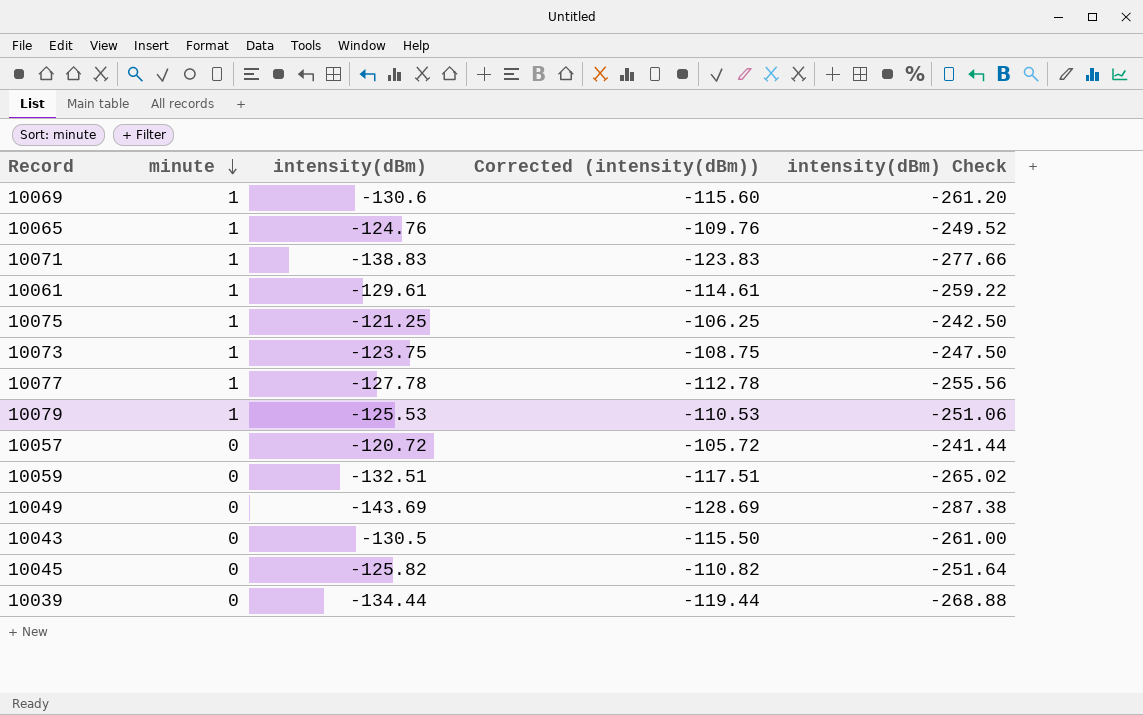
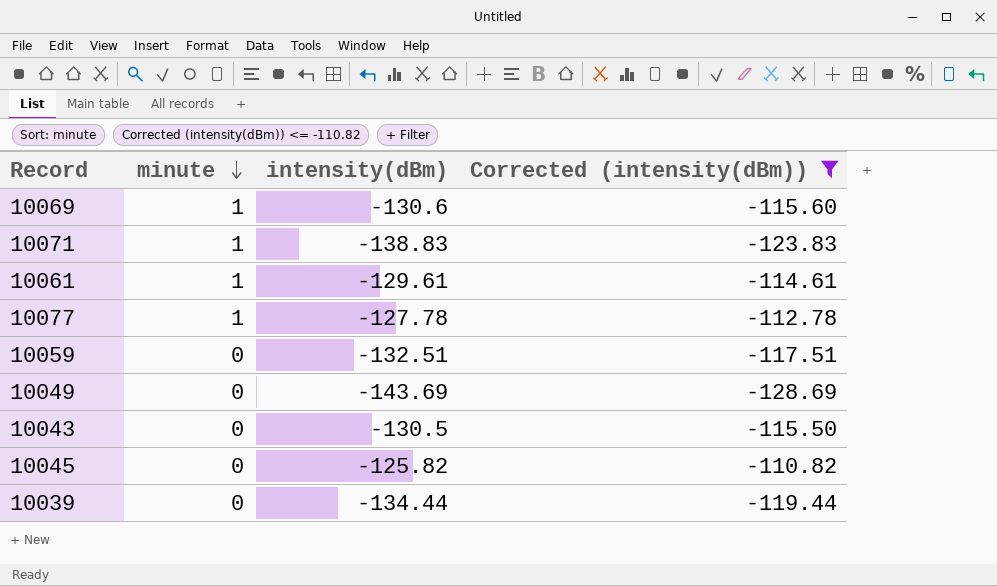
filter: none -> Corrected (intensity(dBm)) <= -110.82
column intensity(dBm) Check | formula: [intensity(dBm)] * 2 -> none

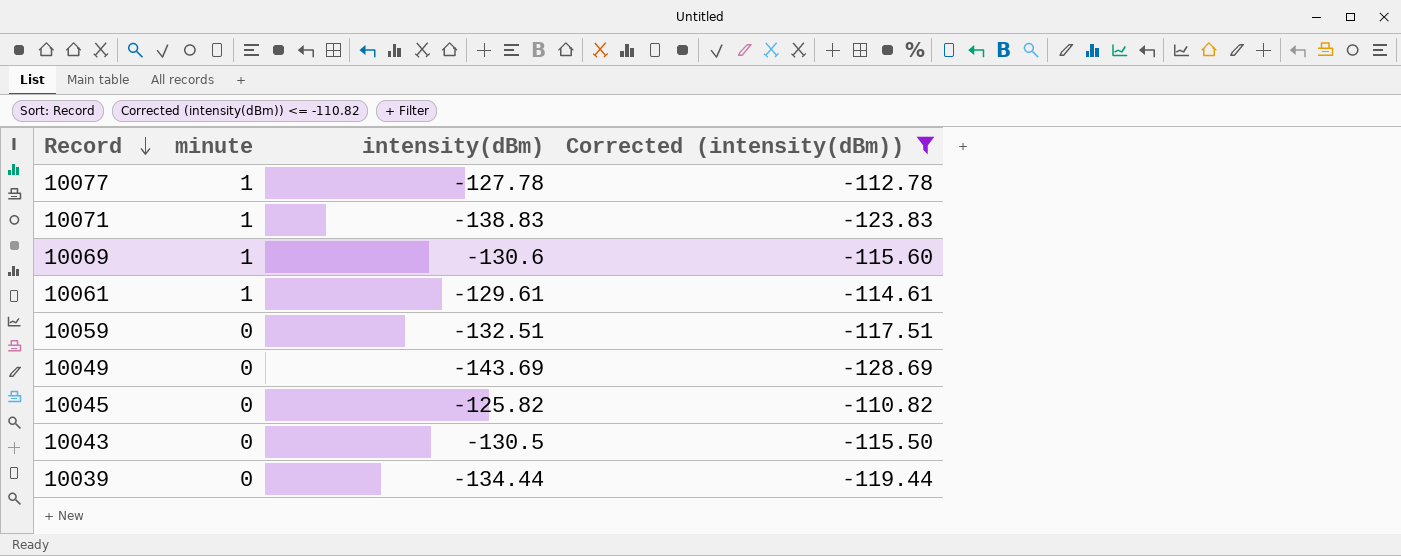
row order: minute descending -> Record descending

